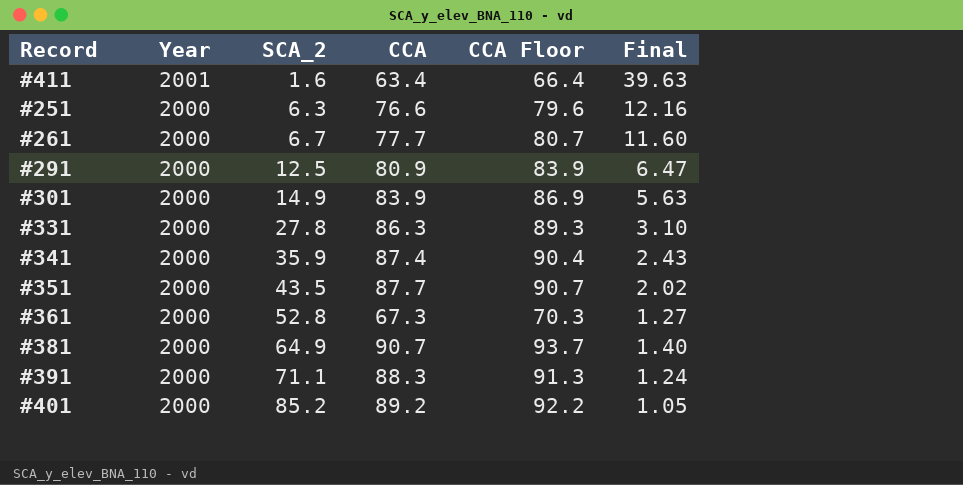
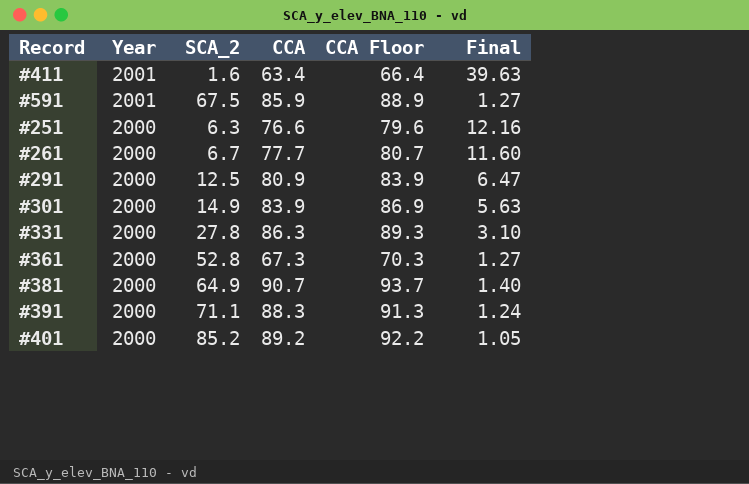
row #341: 2000 | 35.9 | 87.4 | 90.4 | 2.43 -> none
row #351: 2000 | 43.5 | 87.7 | 90.7 | 2.02 -> none
row #591: none -> 2001 | 67.5 | 85.9 | 88.9 | 1.27

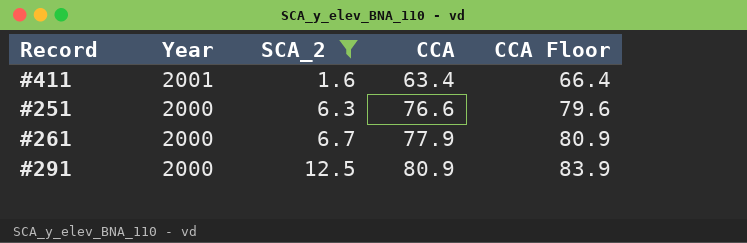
filter: none -> SCA_2 <= 12.5
column Final | formula: [CCA] / [SCA_2] -> none
#261 | CCA: 77.7 -> 77.9
#261 | CCA Floor: 80.7 -> 80.9

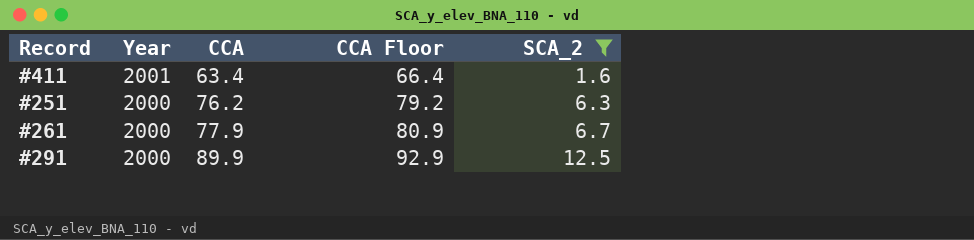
column SCA_2 | position: 3 -> 5
#251 | CCA: 76.6 -> 76.2
#251 | CCA Floor: 79.6 -> 79.2
#291 | CCA: 80.9 -> 89.9
#291 | CCA Floor: 83.9 -> 92.9

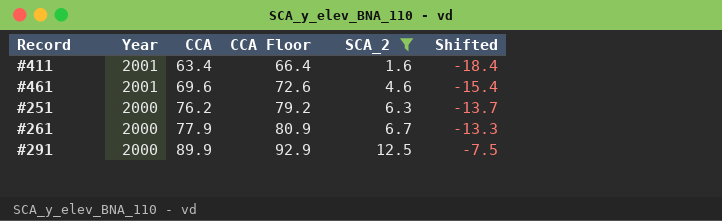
column Shifted | formula: none -> [SCA_2] - 20
row #461: none -> 2001 | 69.6 | 72.6 | 4.6 | -15.4

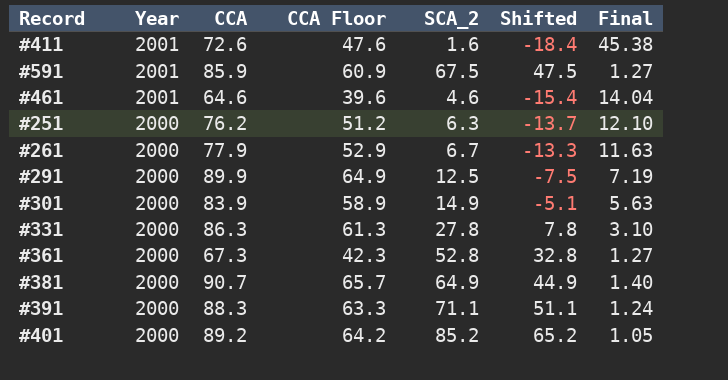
filter: SCA_2 <= 12.5 -> none
column CCA Floor | formula: [CCA] + 3 -> [CCA] - 25
column Final | formula: none -> [CCA] / [SCA_2]
#411 | CCA: 63.4 -> 72.6
#461 | CCA: 69.6 -> 64.6

